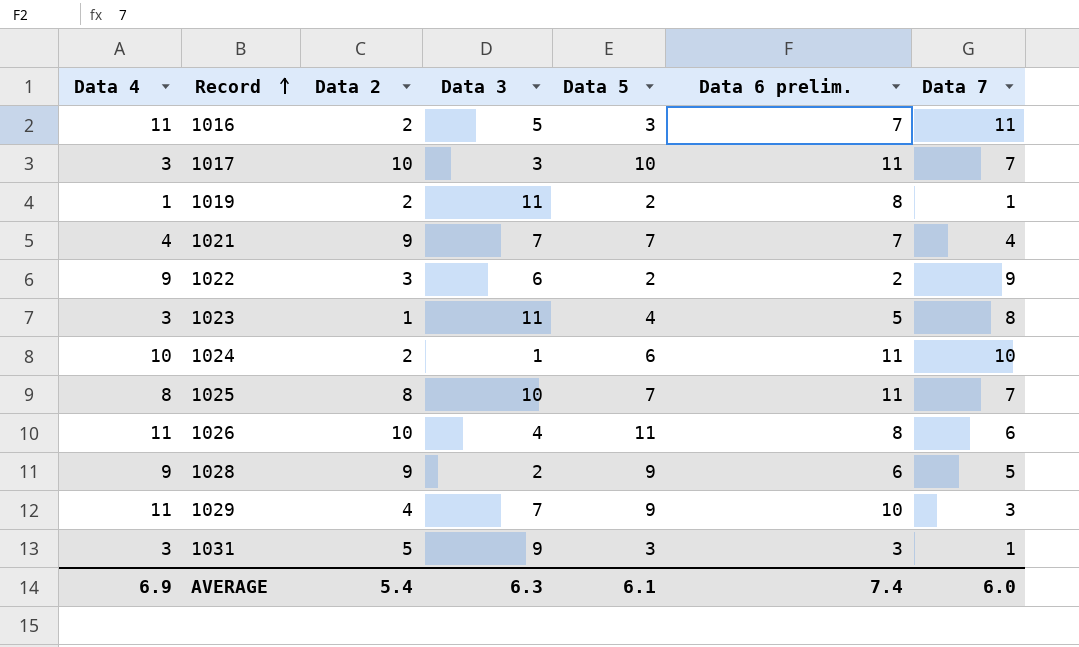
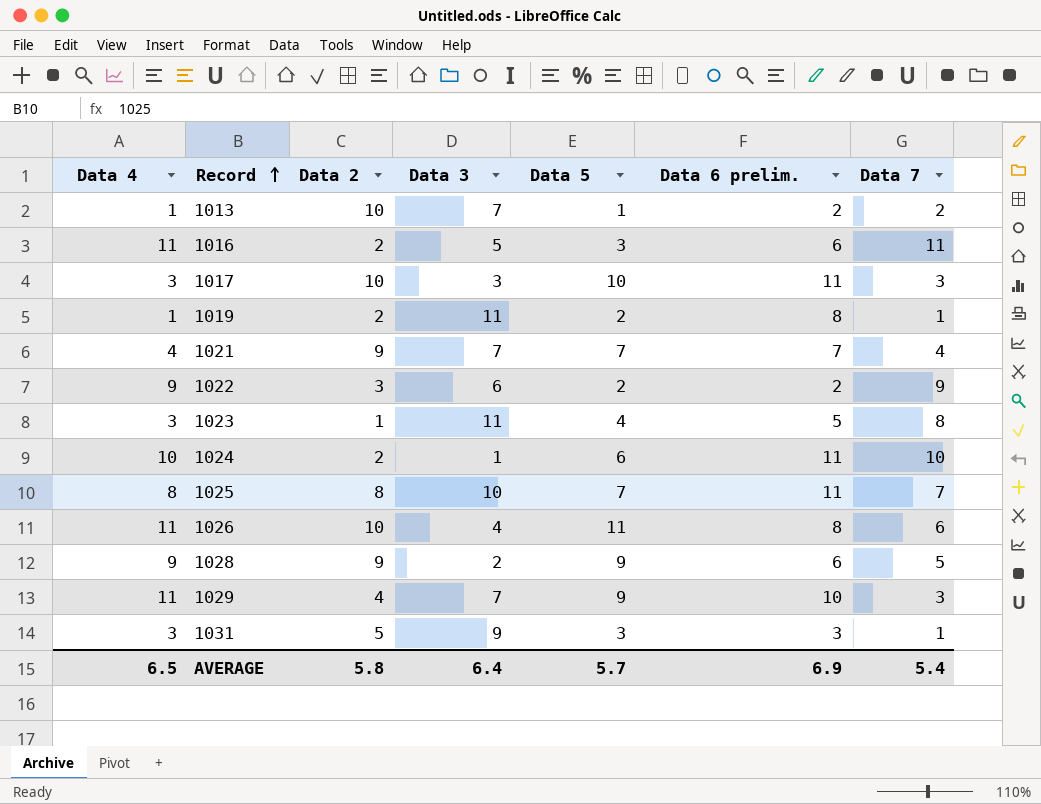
row 1013: none -> 1 | 10 | 7 | 1 | 2 | 2
1016 | Data 6 prelim.: 7 -> 6
1017 | Data 7: 7 -> 3
AVERAGE | Data 4: 6.9 -> 6.5
AVERAGE | Data 2: 5.4 -> 5.8
AVERAGE | Data 3: 6.3 -> 6.4
AVERAGE | Data 5: 6.1 -> 5.7
AVERAGE | Data 6 prelim.: 7.4 -> 6.9
AVERAGE | Data 7: 6.0 -> 5.4

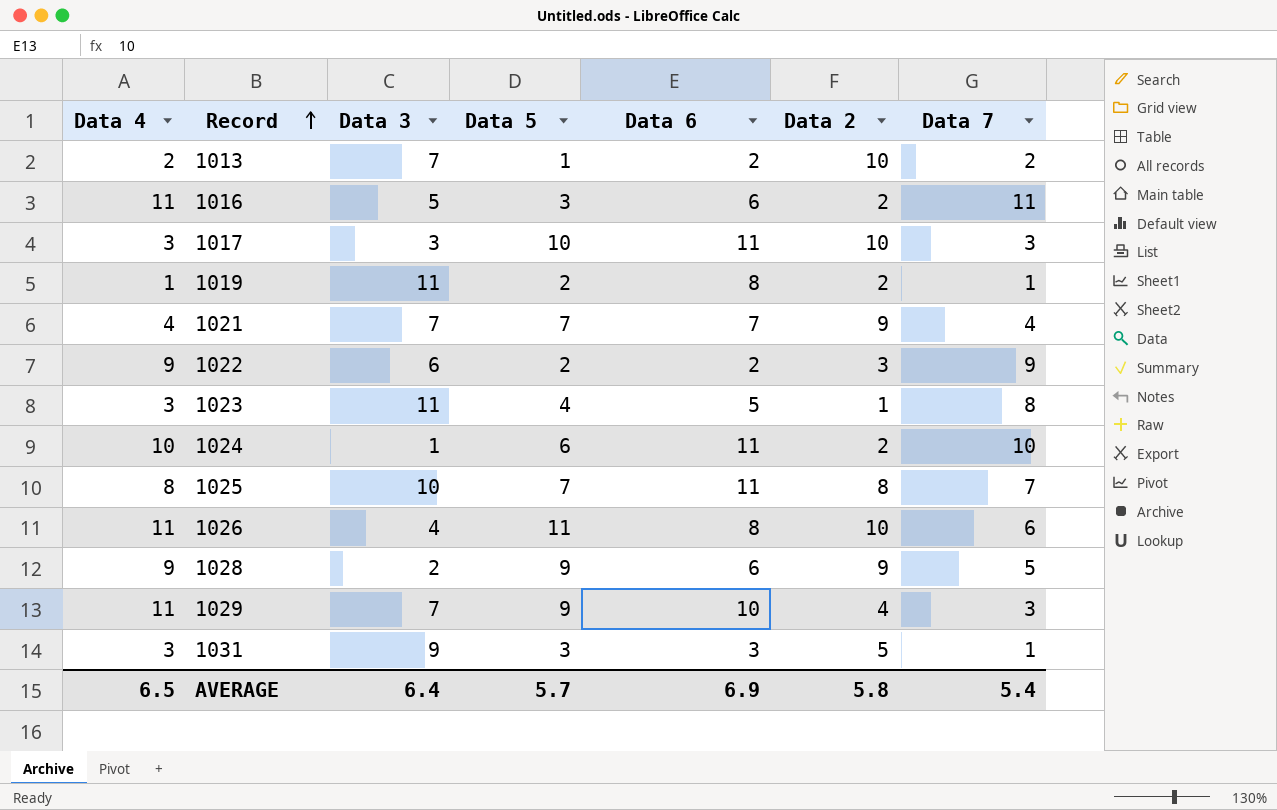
column name: Data 6 prelim. -> Data 6
column Data 2 | position: 3 -> 6
1013 | Data 4: 1 -> 2

